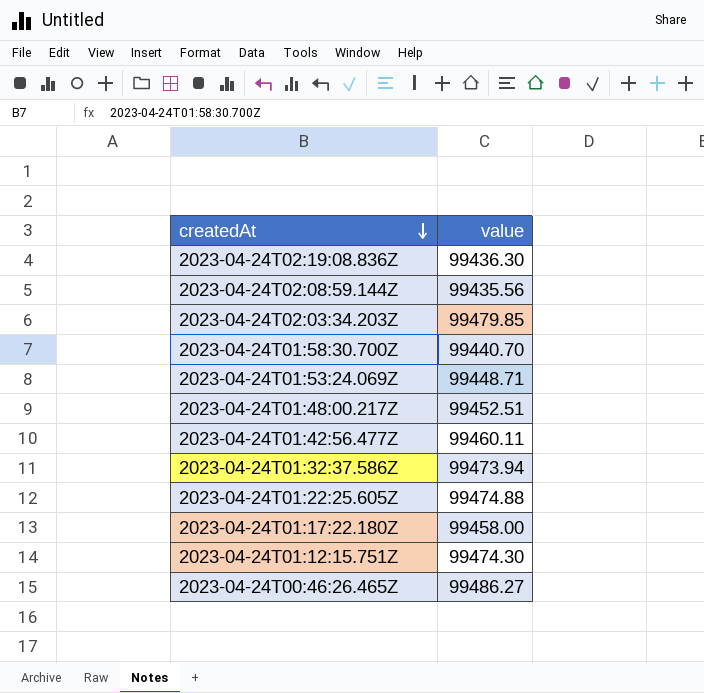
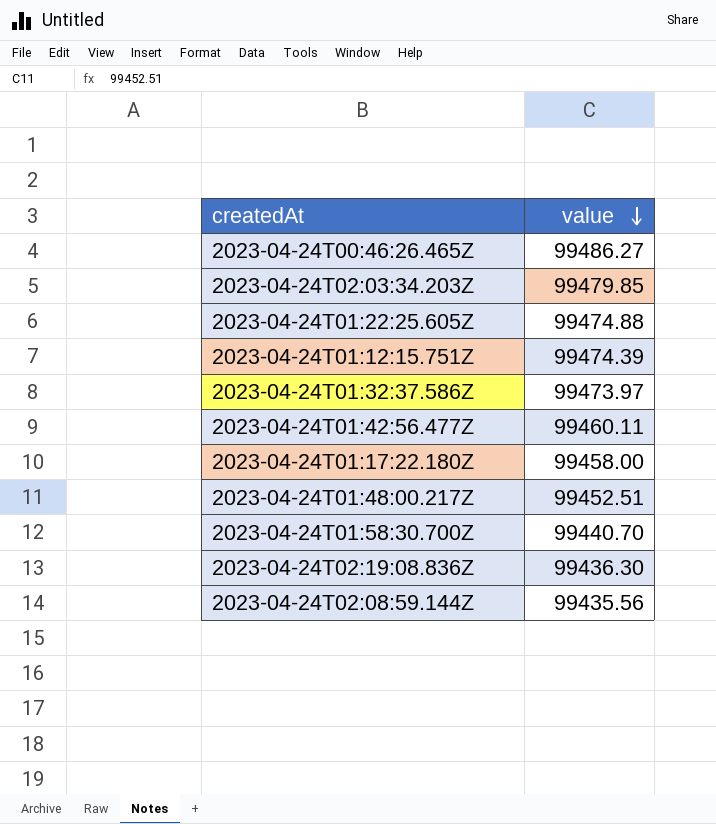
row order: createdAt descending -> value descending
row 2023-04-24T01:53:24.069Z: 99448.71 -> none
2023-04-24T01:12:15.751Z | value: 99474.30 -> 99474.39
2023-04-24T01:32:37.586Z | value: 99473.94 -> 99473.97

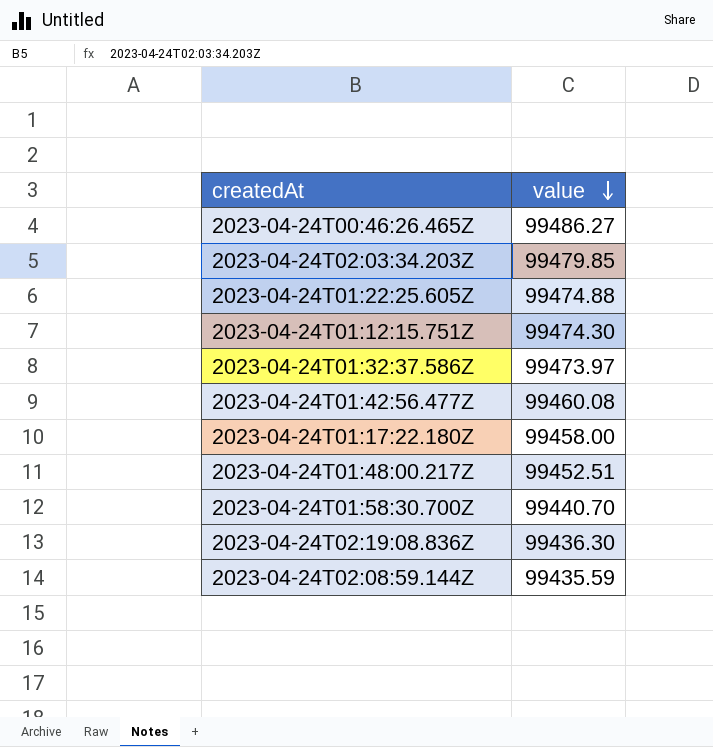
2023-04-24T01:12:15.751Z | value: 99474.39 -> 99474.30
2023-04-24T01:42:56.477Z | value: 99460.11 -> 99460.08
2023-04-24T02:08:59.144Z | value: 99435.56 -> 99435.59

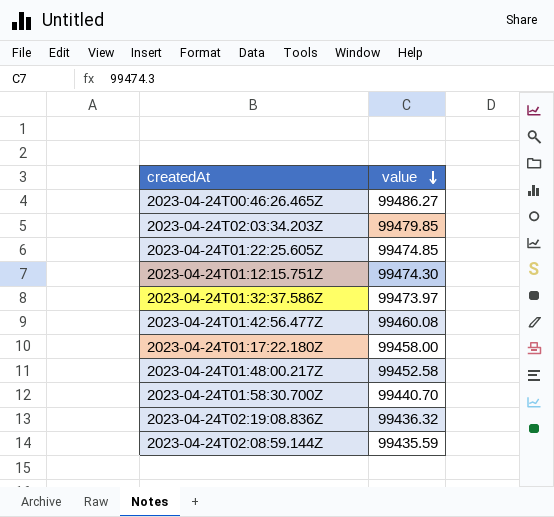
2023-04-24T01:22:25.605Z | value: 99474.88 -> 99474.85
2023-04-24T01:48:00.217Z | value: 99452.51 -> 99452.58
2023-04-24T02:19:08.836Z | value: 99436.30 -> 99436.32

